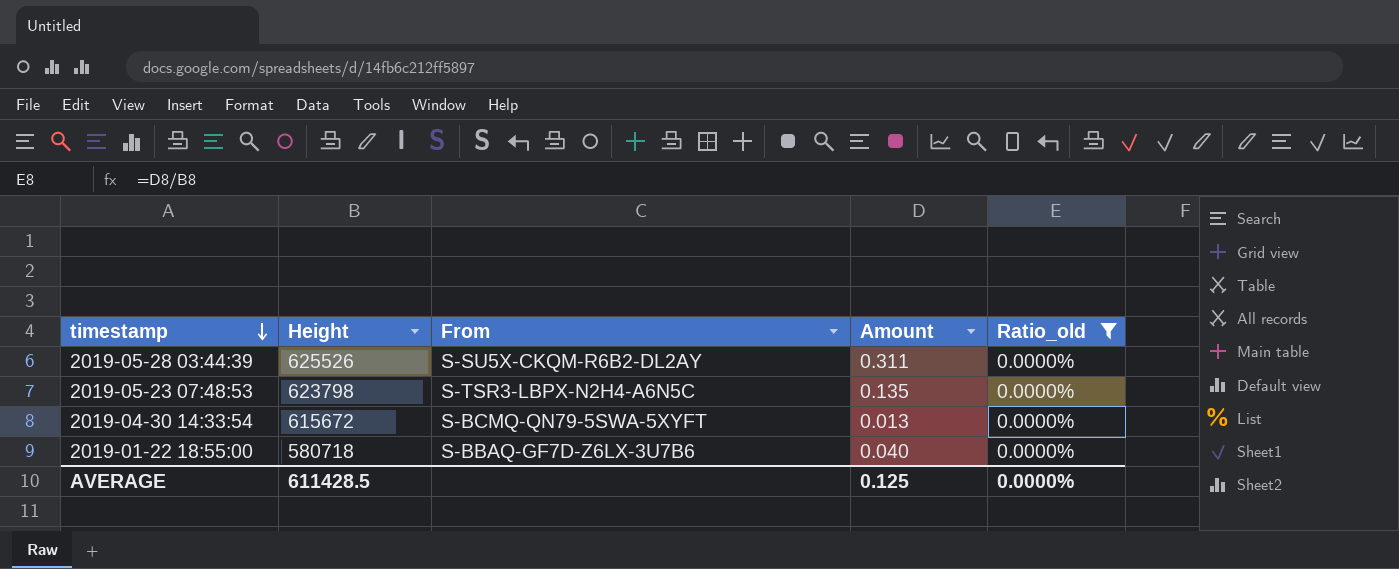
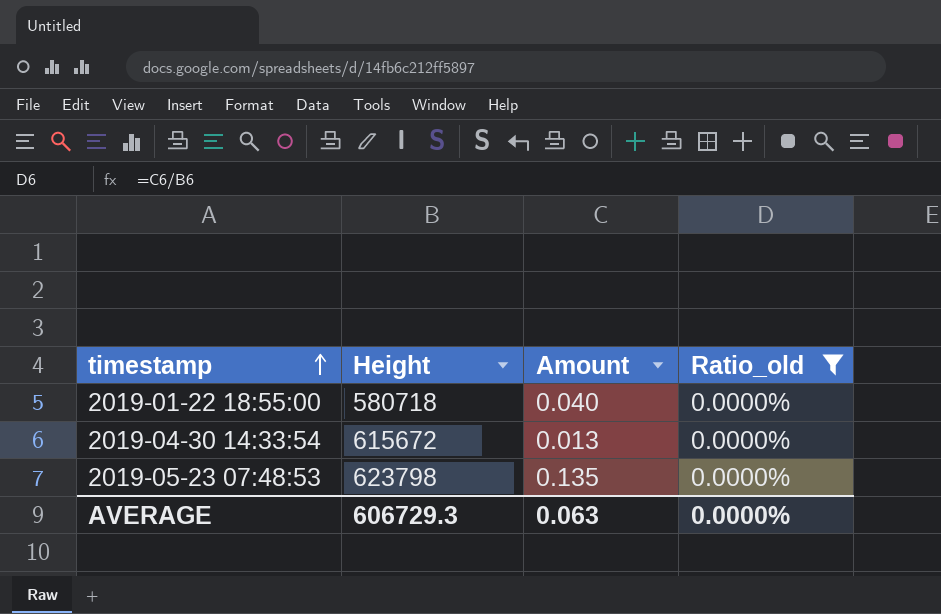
row order: timestamp descending -> timestamp ascending
column From | position: 3 -> none
row 2019-05-28 03:44:39: 625526 | S-SU5X-CKQM-R6B2-DL2AY | 0.311 | 0.0000% -> none
AVERAGE | Height: 611428.5 -> 606729.3
AVERAGE | Amount: 0.125 -> 0.063

